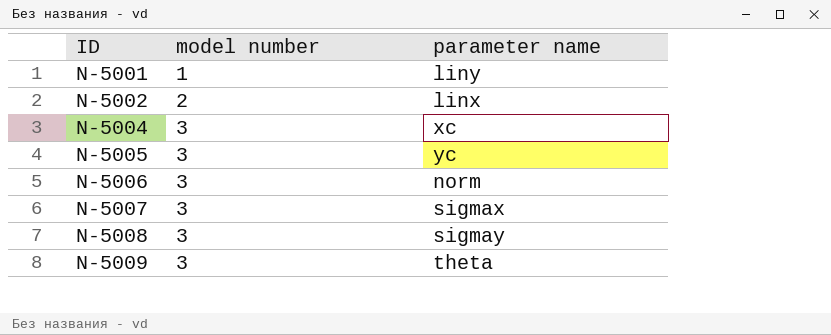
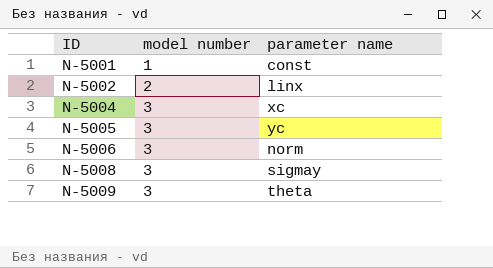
row N-5007: 3 | sigmax -> none
N-5001 | parameter name: liny -> const

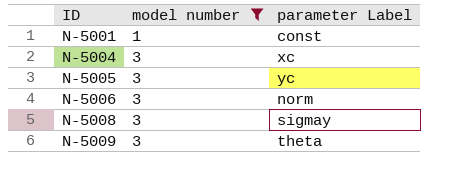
filter: none -> model number != 2
column name: parameter name -> parameter Label

